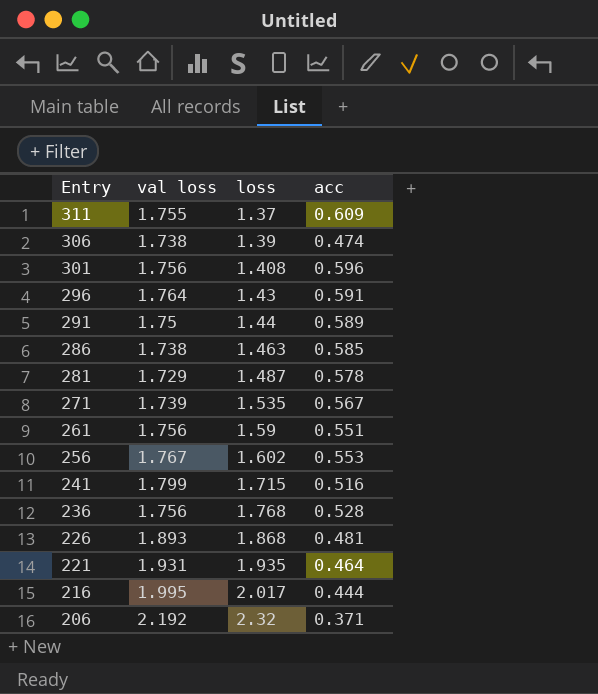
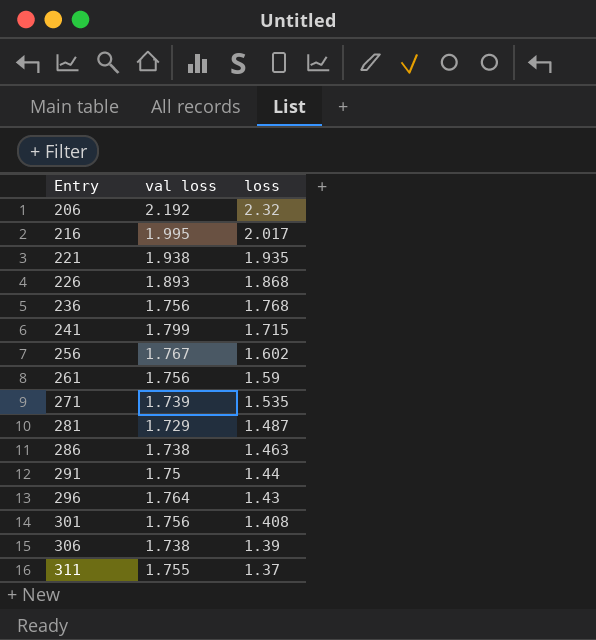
row order: Entry descending -> Entry ascending
column acc | position: 4 -> none
221 | val loss: 1.931 -> 1.938

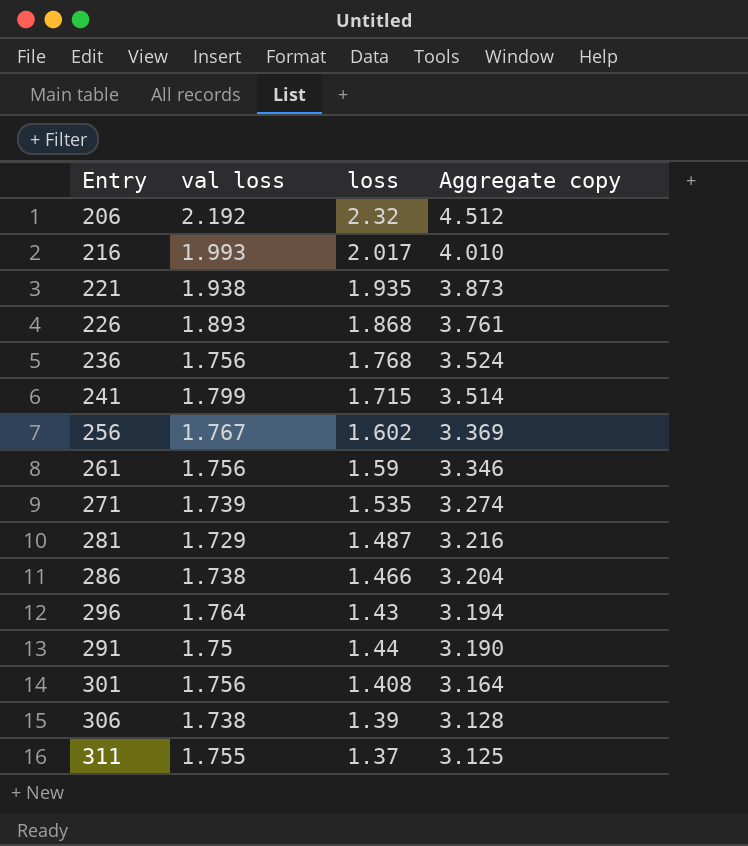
row order: Entry ascending -> Aggregate copy descending
column Aggregate copy | formula: none -> [val loss] + [loss]
216 | val loss: 1.995 -> 1.993
286 | loss: 1.463 -> 1.466

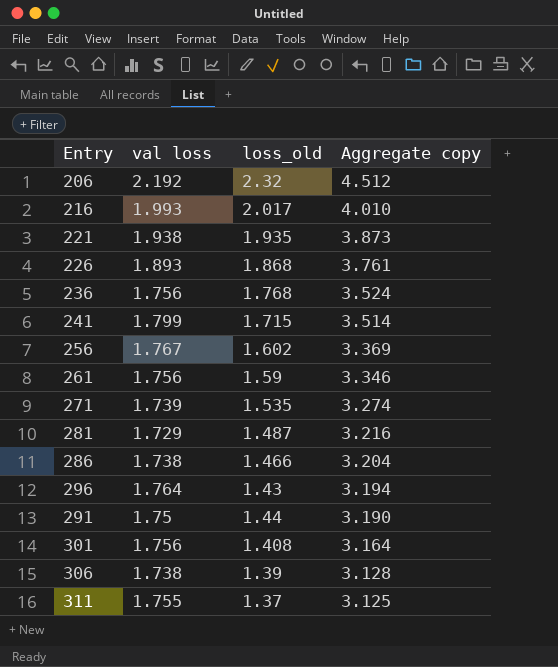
column name: loss -> loss_old

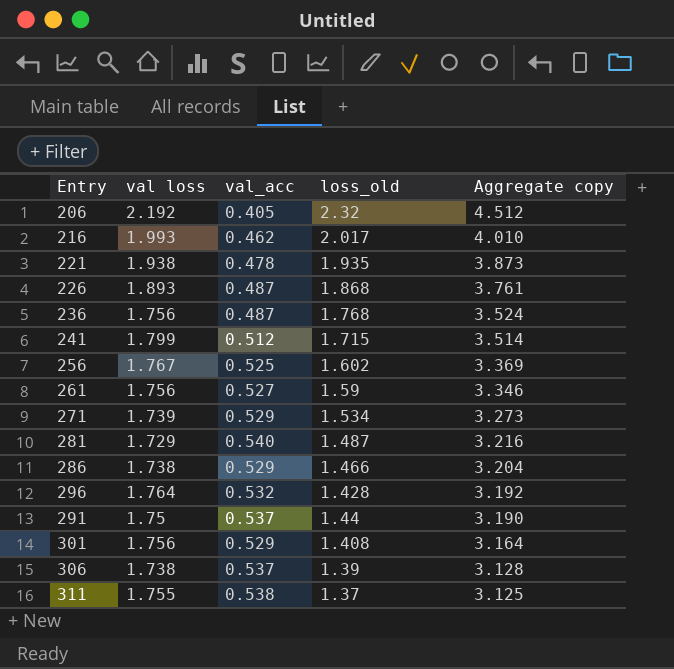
column val_acc | position: none -> 3
271 | loss_old: 1.535 -> 1.534
271 | Aggregate copy: 3.274 -> 3.273
296 | loss_old: 1.43 -> 1.428
296 | Aggregate copy: 3.194 -> 3.192

